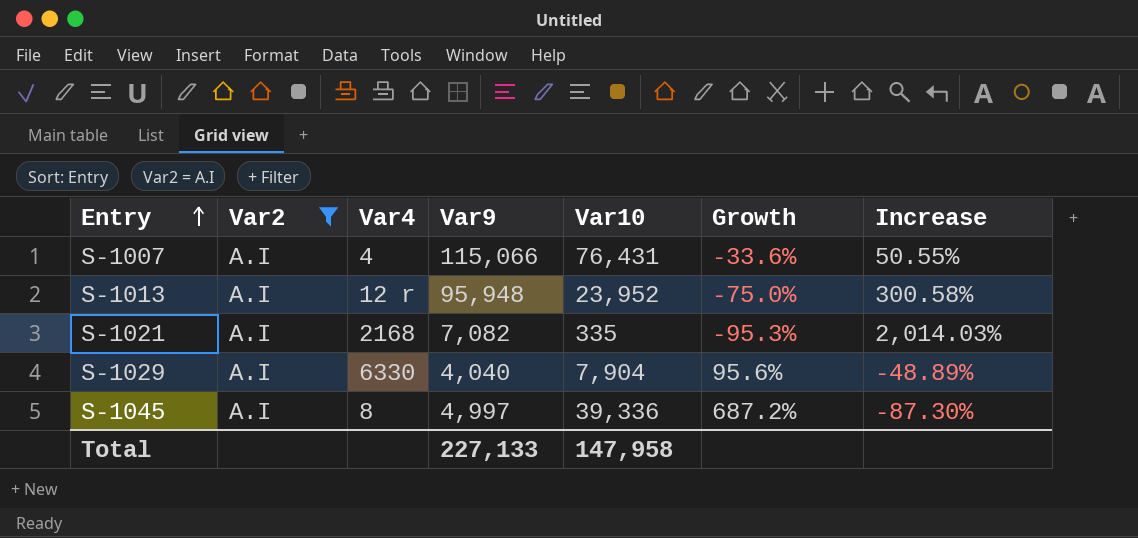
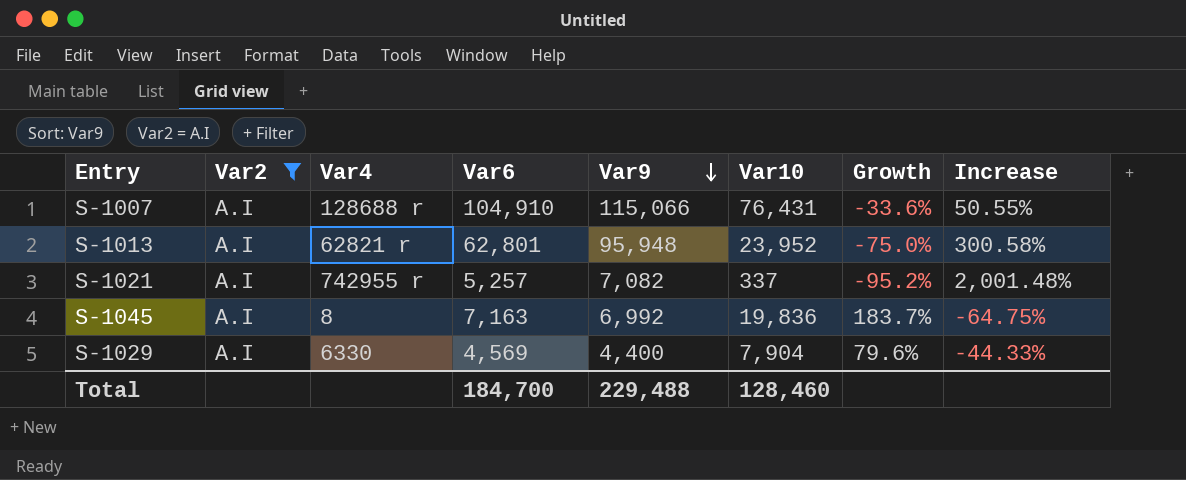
row order: Entry ascending -> Var9 descending
column Var6 | position: none -> 4
S-1007 | Var4: 4 -> 128688 r
S-1013 | Var4: 12 r -> 62821 r
S-1021 | Var4: 2168 -> 742955 r
S-1021 | Var10: 335 -> 337
S-1021 | Growth: -95.3% -> -95.2%
S-1021 | Increase: 2,014.03% -> 2,001.48%
S-1045 | Var9: 4,997 -> 6,992
S-1045 | Var10: 39,336 -> 19,836
S-1045 | Growth: 687.2% -> 183.7%
S-1045 | Increase: -87.30% -> -64.75%
S-1029 | Var9: 4,040 -> 4,400
S-1029 | Growth: 95.6% -> 79.6%
S-1029 | Increase: -48.89% -> -44.33%
Total | Var9: 227,133 -> 229,488
Total | Var10: 147,958 -> 128,460

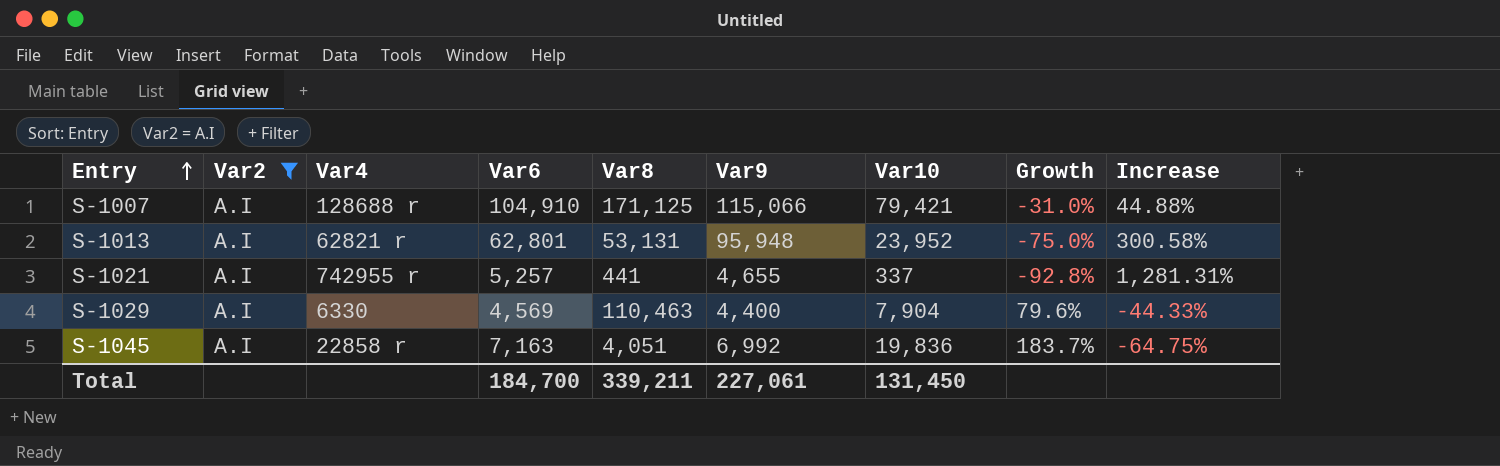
row order: Var9 descending -> Entry ascending
column Var8 | position: none -> 5
S-1007 | Var10: 76,431 -> 79,421
S-1007 | Growth: -33.6% -> -31.0%
S-1007 | Increase: 50.55% -> 44.88%
S-1021 | Var9: 7,082 -> 4,655
S-1021 | Growth: -95.2% -> -92.8%
S-1021 | Increase: 2,001.48% -> 1,281.31%
S-1045 | Var4: 8 -> 22858 r
Total | Var9: 229,488 -> 227,061
Total | Var10: 128,460 -> 131,450

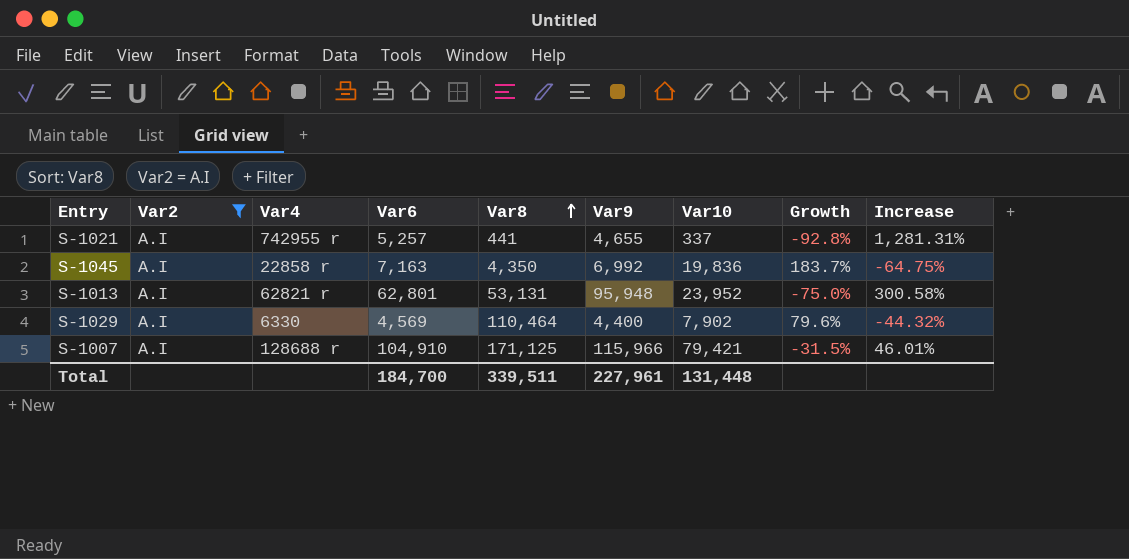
row order: Entry ascending -> Var8 ascending
S-1045 | Var8: 4,051 -> 4,350
S-1029 | Var8: 110,463 -> 110,464
S-1029 | Var10: 7,904 -> 7,902
S-1029 | Increase: -44.33% -> -44.32%
S-1007 | Var9: 115,066 -> 115,966
S-1007 | Growth: -31.0% -> -31.5%
S-1007 | Increase: 44.88% -> 46.01%
Total | Var8: 339,211 -> 339,511
Total | Var9: 227,061 -> 227,961
Total | Var10: 131,450 -> 131,448

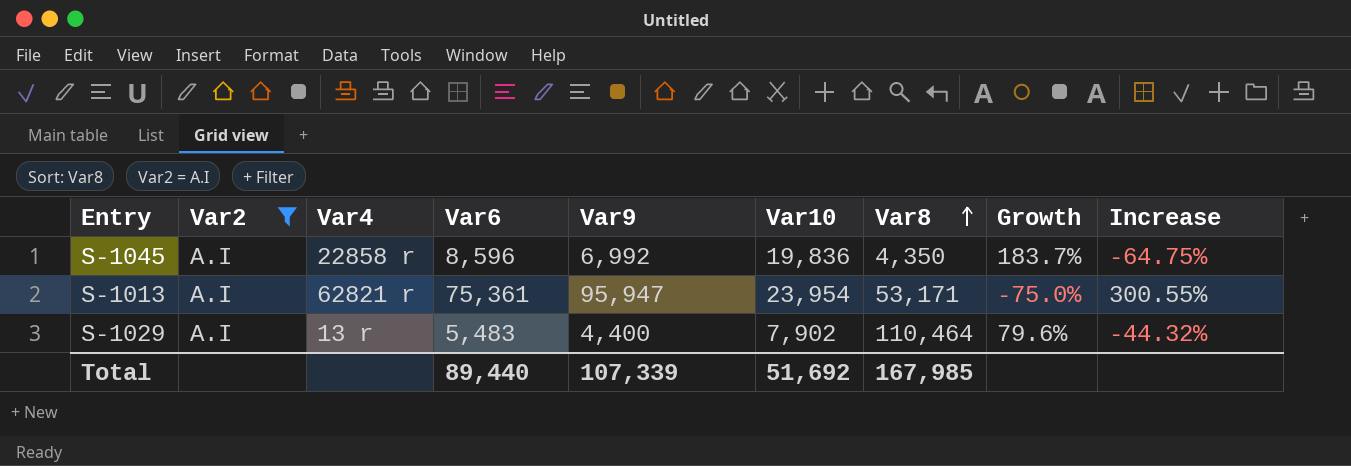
column Var8 | position: 5 -> 7
row S-1021: A.I | 742955 r | 5,257 | 441 | 4,655 | 337 | -92.8% | 1,281.31% -> none
row S-1007: A.I | 128688 r | 104,910 | 171,125 | 115,966 | 79,421 | -31.5% | 46.01% -> none
S-1045 | Var6: 7,163 -> 8,596
S-1013 | Var6: 62,801 -> 75,361
S-1013 | Var9: 95,948 -> 95,947
S-1013 | Var10: 23,952 -> 23,954
S-1013 | Var8: 53,131 -> 53,171
S-1013 | Increase: 300.58% -> 300.55%
S-1029 | Var4: 6330 -> 13 r
S-1029 | Var6: 4,569 -> 5,483
Total | Var6: 184,700 -> 89,440
Total | Var9: 227,961 -> 107,339
Total | Var10: 131,448 -> 51,692
Total | Var8: 339,511 -> 167,985

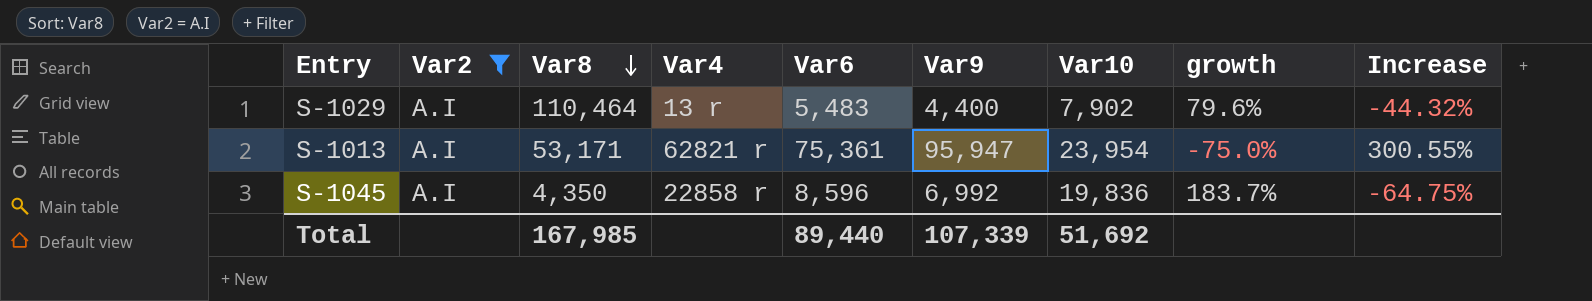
row order: Var8 ascending -> Var8 descending
column Var8 | position: 7 -> 3
column name: Growth -> growth

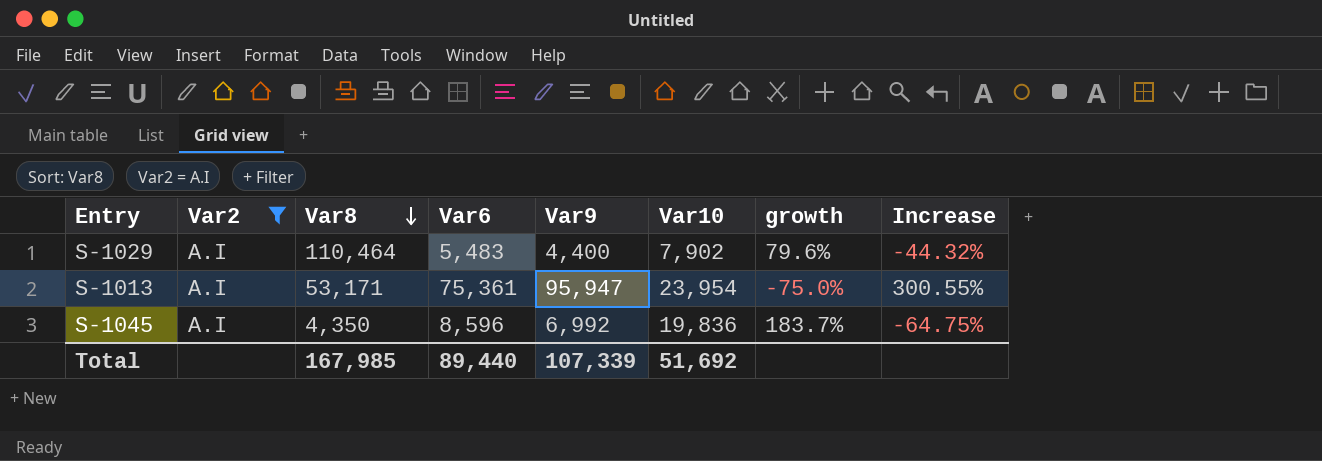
column Var4 | position: 4 -> none

